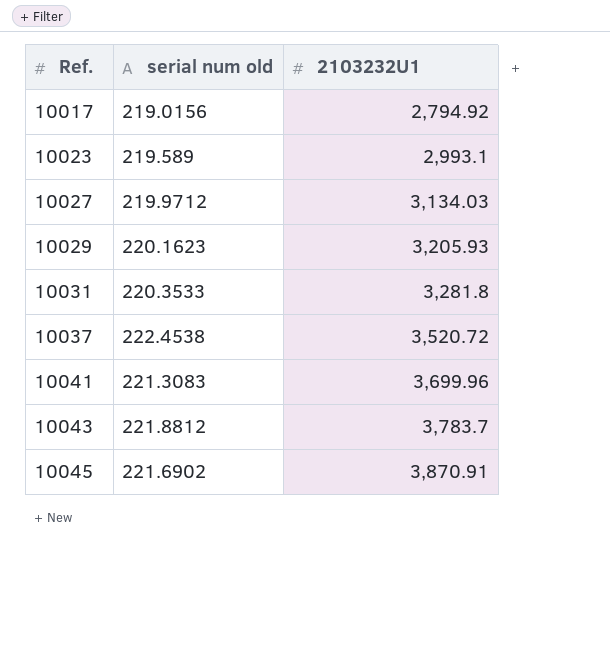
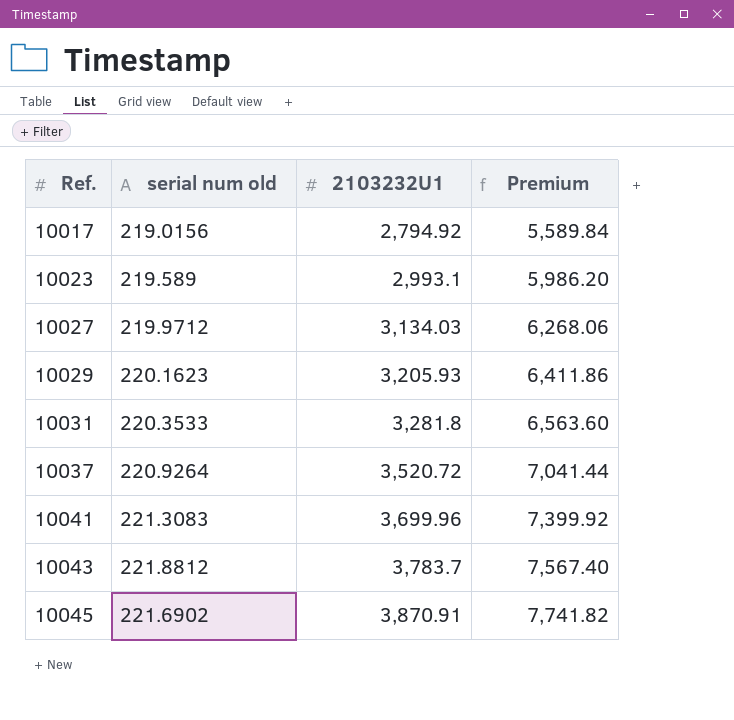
column Premium | formula: none -> [2103232U1] * 2
10037 | serial num old: 222.4538 -> 220.9264

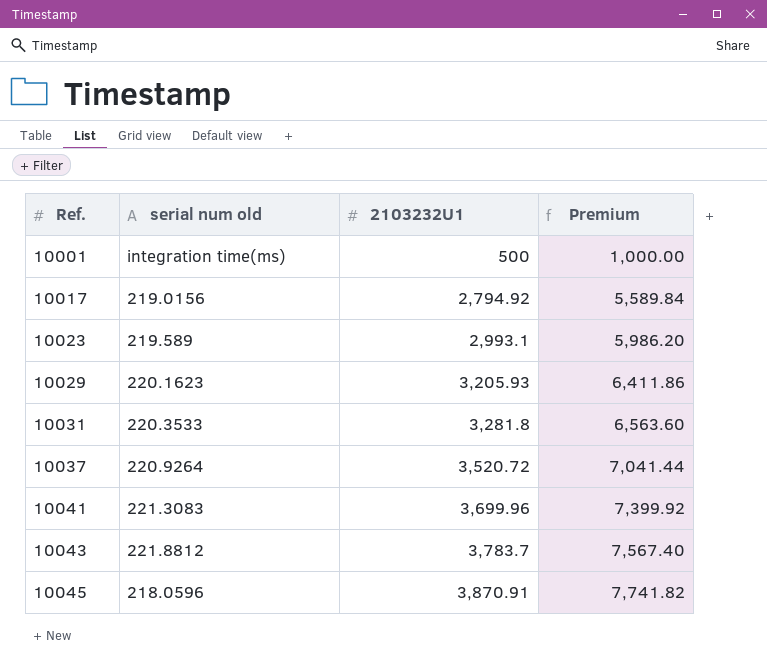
row 10027: 219.9712 | 3,134.03 | 6,268.06 -> none
row 10001: none -> integration time(ms) | 500 | 1,000.00
10045 | serial num old: 221.6902 -> 218.0596

